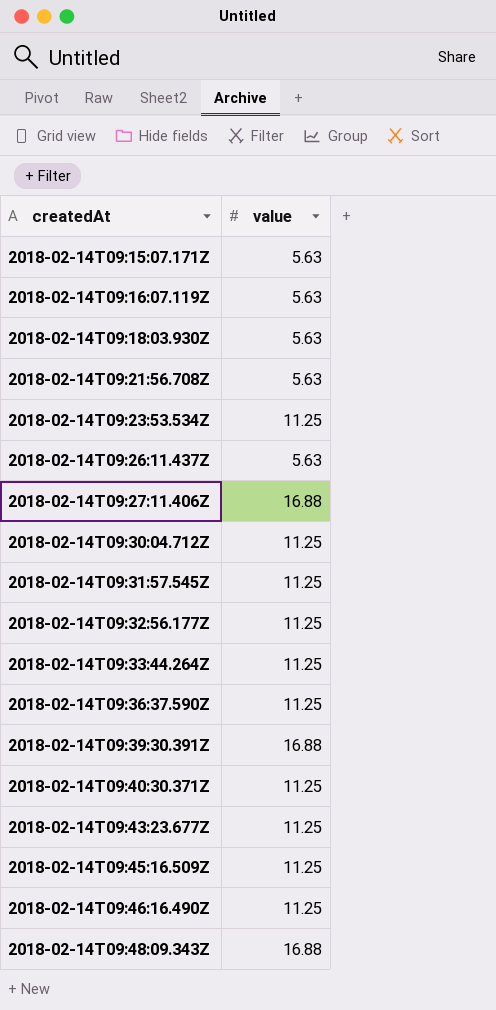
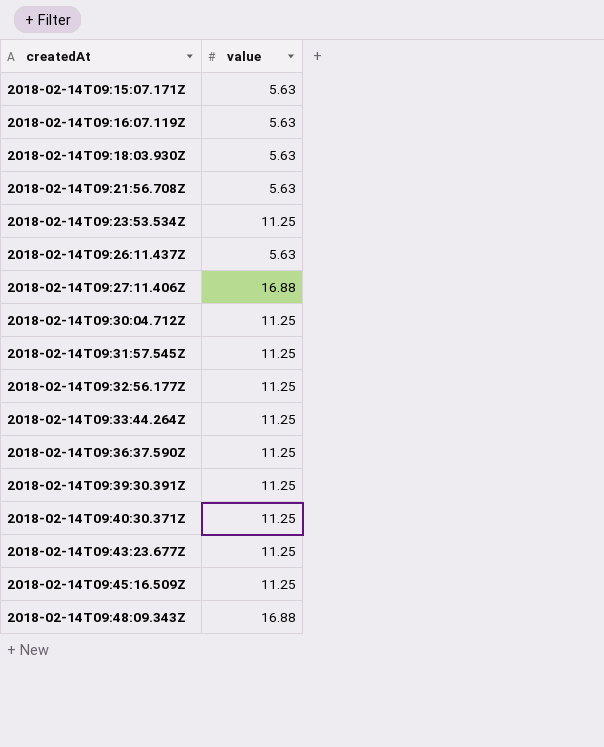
row 2018-02-14T09:46:16.490Z: 11.25 -> none
2018-02-14T09:39:30.391Z | value: 16.88 -> 11.25

